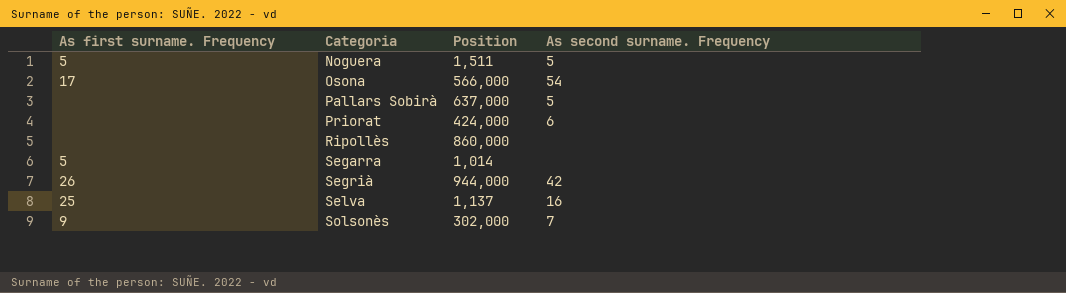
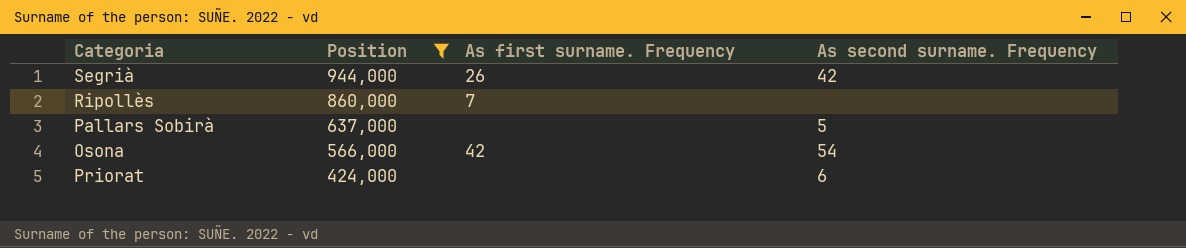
filter: none -> Position >= 424,000
row order: Categoria ascending -> Position descending
column As first surname. Frequency | position: 1 -> 3
Ripollès | As first surname. Frequency: none -> 7
Osona | As first surname. Frequency: 17 -> 42

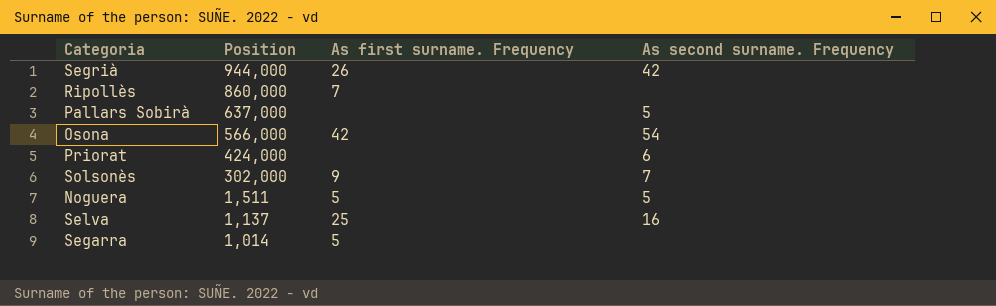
filter: Position >= 424,000 -> none

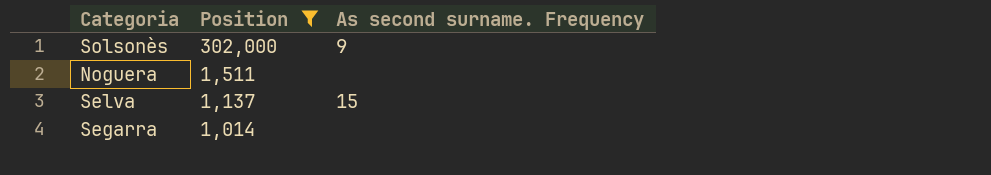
filter: none -> Position <= 302,000
column As first surname. Frequency | position: 3 -> none
Solsonès | As second surname. Frequency: 7 -> 9
Noguera | As second surname. Frequency: 5 -> none
Selva | As second surname. Frequency: 16 -> 15

